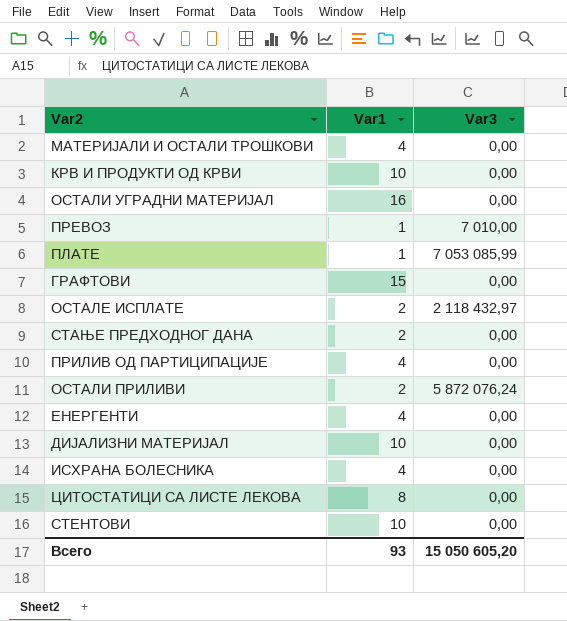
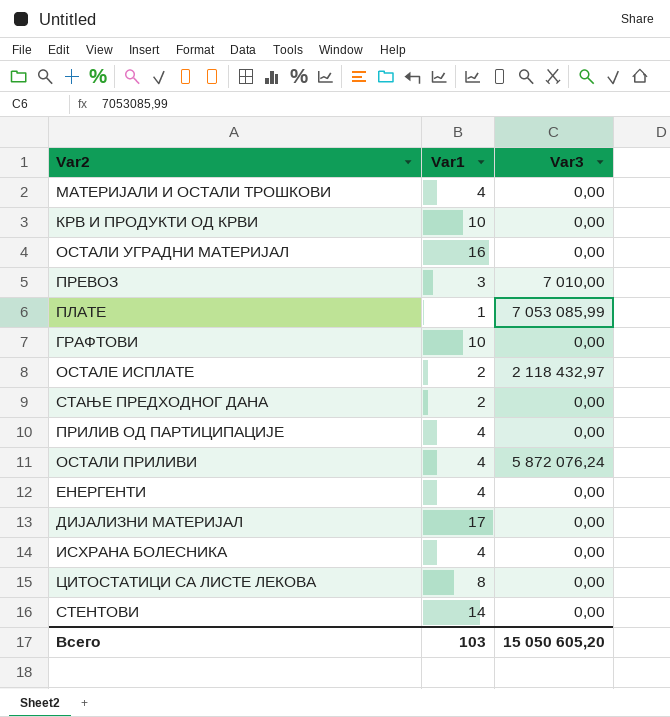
ПРЕВОЗ | Var1: 1 -> 3
ГРАФТОВИ | Var1: 15 -> 10
ОСТАЛИ ПРИЛИВИ | Var1: 2 -> 4
ДИЈАЛИЗНИ МАТЕРИЈАЛ | Var1: 10 -> 17
СТЕНТОВИ | Var1: 10 -> 14
Всего | Var1: 93 -> 103

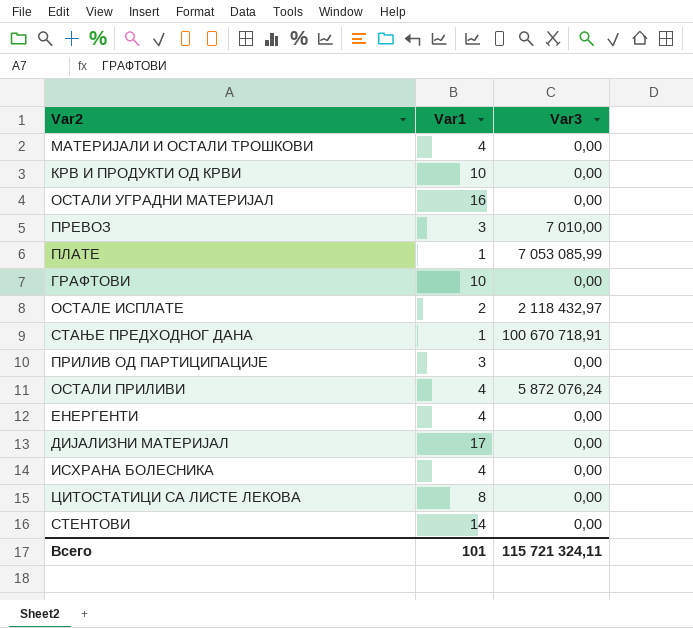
СТАЊЕ ПРЕДХОДНОГ ДАНА | Var1: 2 -> 1
СТАЊЕ ПРЕДХОДНОГ ДАНА | Var3: 0,00 -> 100 670 718,91
ПРИЛИВ ОД ПАРТИЦИПАЦИЈЕ | Var1: 4 -> 3
Всего | Var1: 103 -> 101
Всего | Var3: 15 050 605,20 -> 115 721 324,11

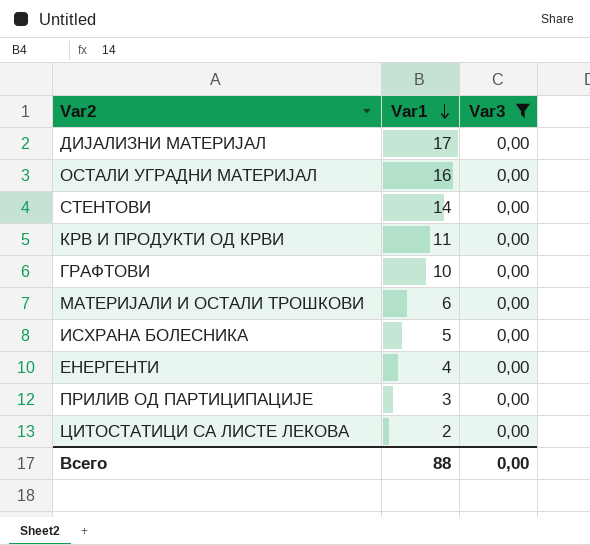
filter: none -> Var3 = 0,00
row order: none -> Var1 descending
КРВ И ПРОДУКТИ ОД КРВИ | Var1: 10 -> 11
МАТЕРИЈАЛИ И ОСТАЛИ ТРОШКОВИ | Var1: 4 -> 6
ИСХРАНА БОЛЕСНИКА | Var1: 4 -> 5
ЦИТОСТАТИЦИ СА ЛИСТЕ ЛЕКОВА | Var1: 8 -> 2
Всего | Var1: 101 -> 88
Всего | Var3: 115 721 324,11 -> 0,00

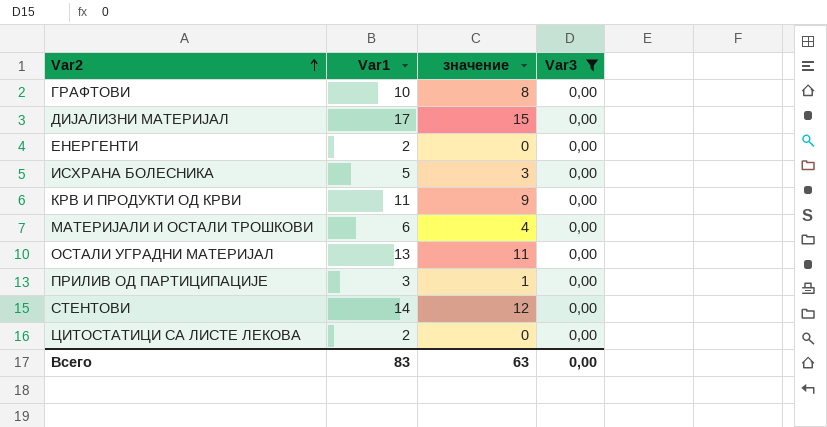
row order: Var1 descending -> Var2 ascending
column значение | formula: none -> [Var1] - 2
ЕНЕРГЕНТИ | Var1: 4 -> 2
ОСТАЛИ УГРАДНИ МАТЕРИЈАЛ | Var1: 16 -> 13
Всего | Var1: 88 -> 83

